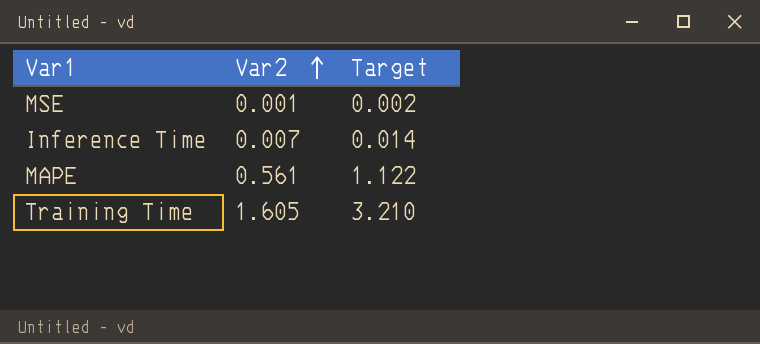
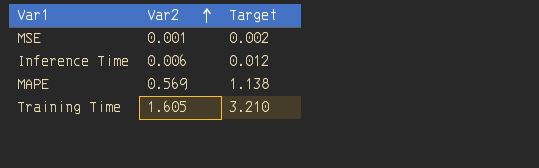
Inference Time | Var2: 0.007 -> 0.006
Inference Time | Target: 0.014 -> 0.012
MAPE | Var2: 0.561 -> 0.569
MAPE | Target: 1.122 -> 1.138

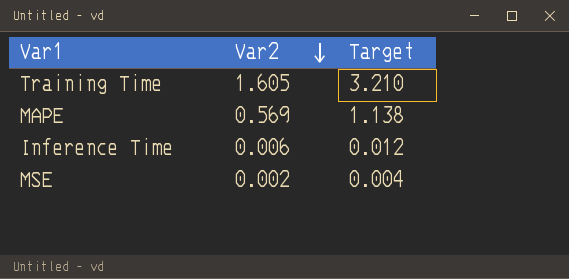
row order: Var2 ascending -> Var2 descending
MSE | Var2: 0.001 -> 0.002
MSE | Target: 0.002 -> 0.004

